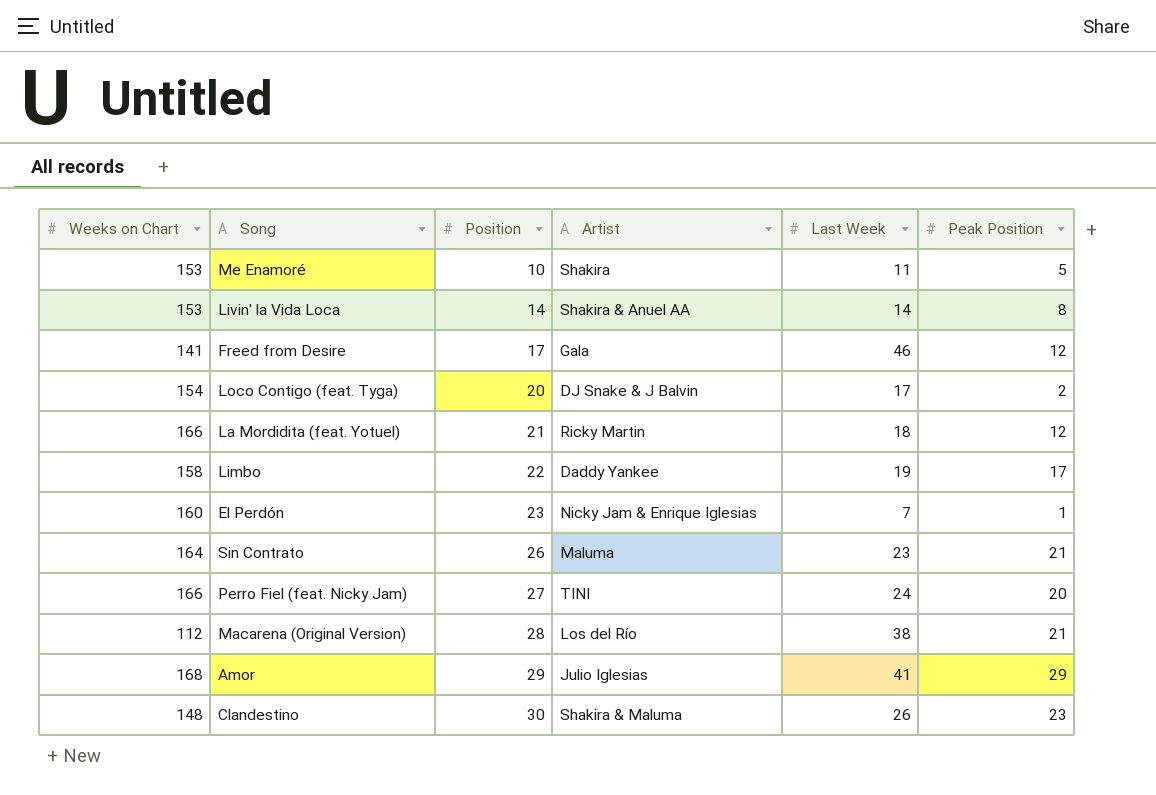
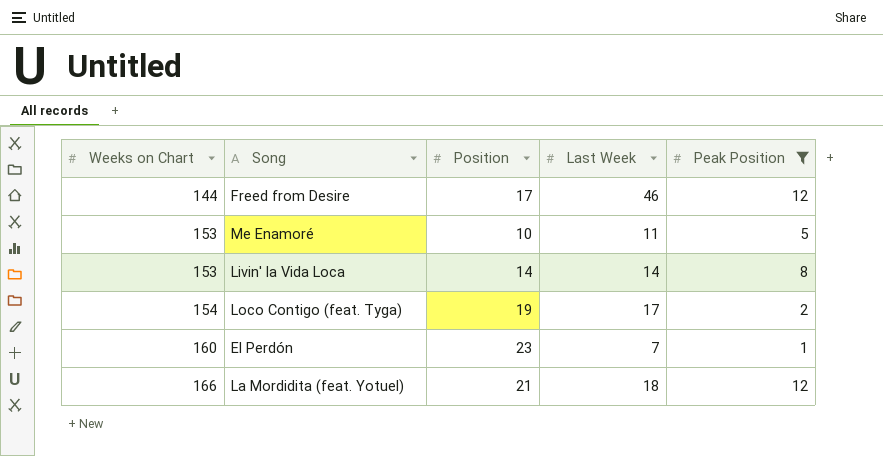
filter: none -> Peak Position <= 12
row order: Position ascending -> Weeks on Chart ascending
column Artist | position: 4 -> none
Freed from Desire | Weeks on Chart: 141 -> 144
Loco Contigo (feat. Tyga) | Position: 20 -> 19

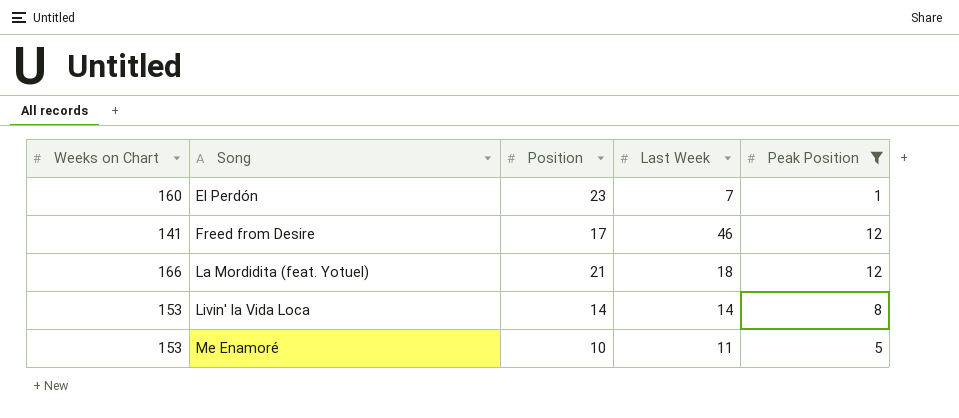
row order: Weeks on Chart ascending -> Song ascending
row Loco Contigo (feat. Tyga): 154 | 19 | 17 | 2 -> none
Freed from Desire | Weeks on Chart: 144 -> 141

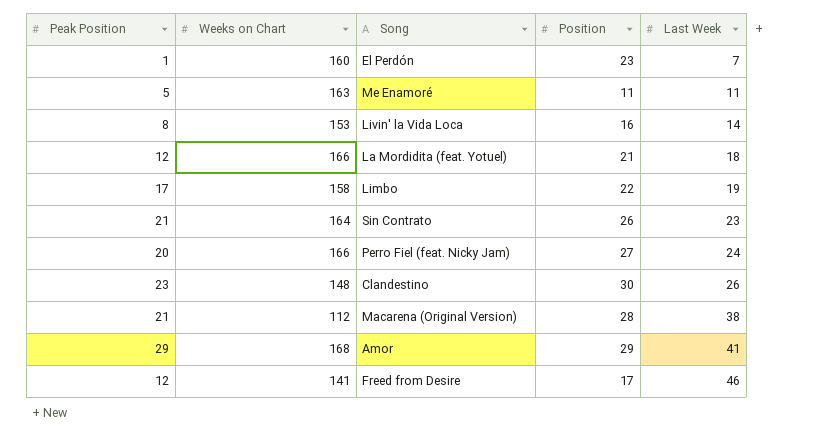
filter: Peak Position <= 12 -> none
row order: Song ascending -> Last Week ascending
column Peak Position | position: 5 -> 1
Me Enamoré | Weeks on Chart: 153 -> 163
Me Enamoré | Position: 10 -> 11
Livin' la Vida Loca | Position: 14 -> 16

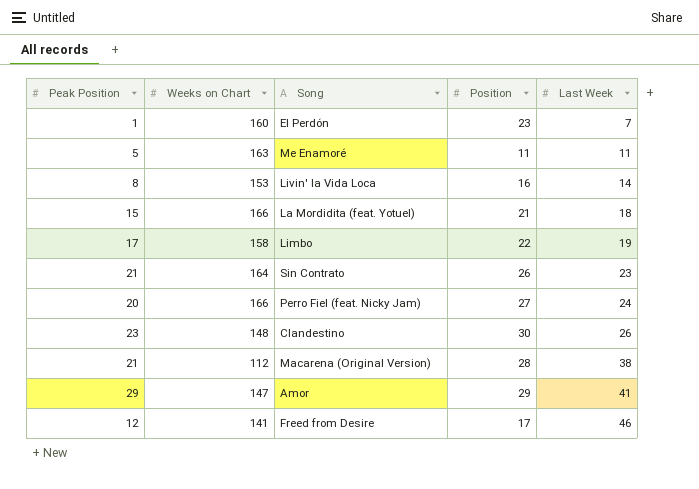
La Mordidita (feat. Yotuel) | Peak Position: 12 -> 15
Amor | Weeks on Chart: 168 -> 147

